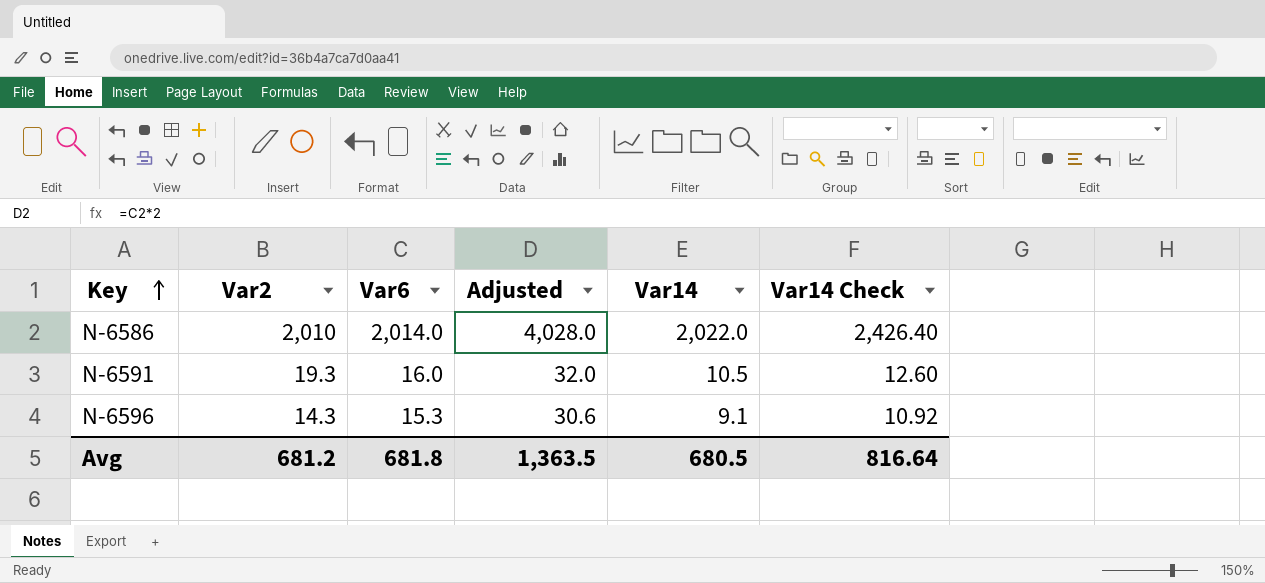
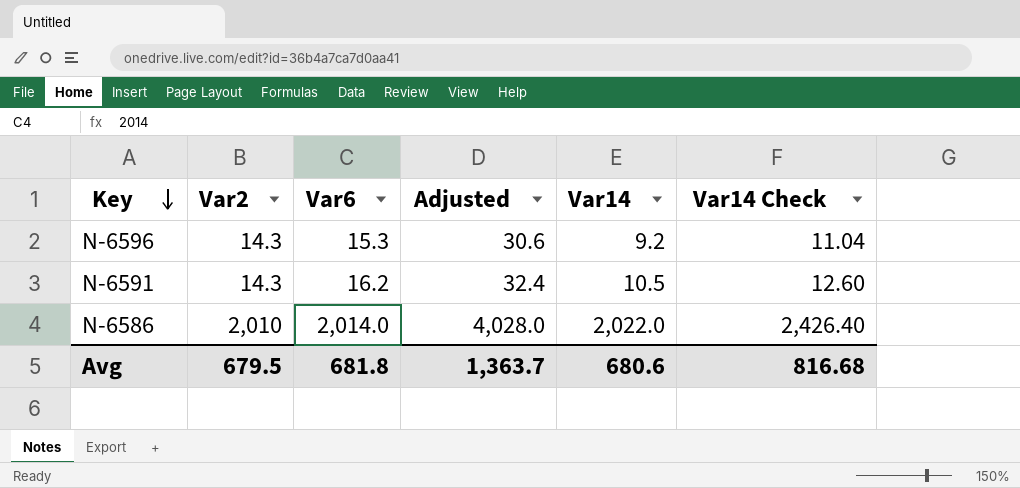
row order: Key ascending -> Key descending
N-6596 | Var14: 9.1 -> 9.2
N-6596 | Var14 Check: 10.92 -> 11.04
N-6591 | Var2: 19.3 -> 14.3
N-6591 | Var6: 16.0 -> 16.2
N-6591 | Adjusted: 32.0 -> 32.4
Avg | Var2: 681.2 -> 679.5
Avg | Adjusted: 1,363.5 -> 1,363.7
Avg | Var14: 680.5 -> 680.6
Avg | Var14 Check: 816.64 -> 816.68

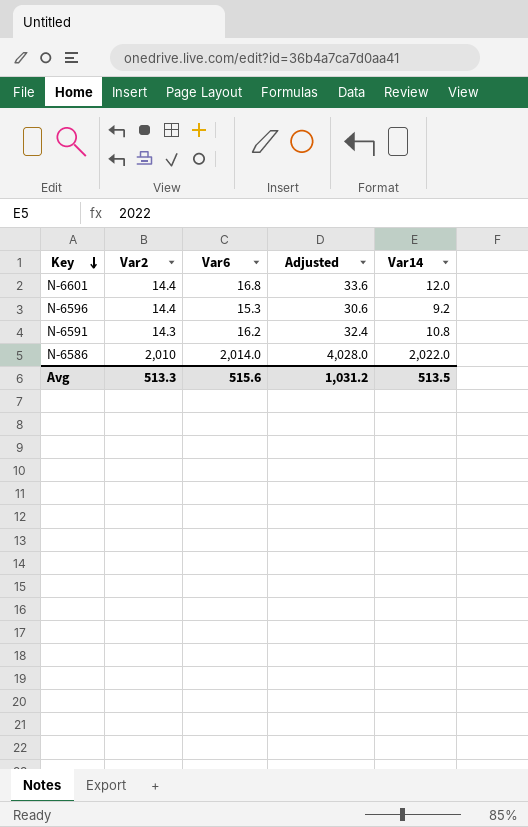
column Var14 Check | formula: [Var14] * 1.2 -> none
row N-6601: none -> 14.4 | 16.8 | 33.6 | 12.0
N-6596 | Var2: 14.3 -> 14.4
N-6591 | Var14: 10.5 -> 10.8
Avg | Var2: 679.5 -> 513.3
Avg | Var6: 681.8 -> 515.6
Avg | Adjusted: 1,363.7 -> 1,031.2
Avg | Var14: 680.6 -> 513.5

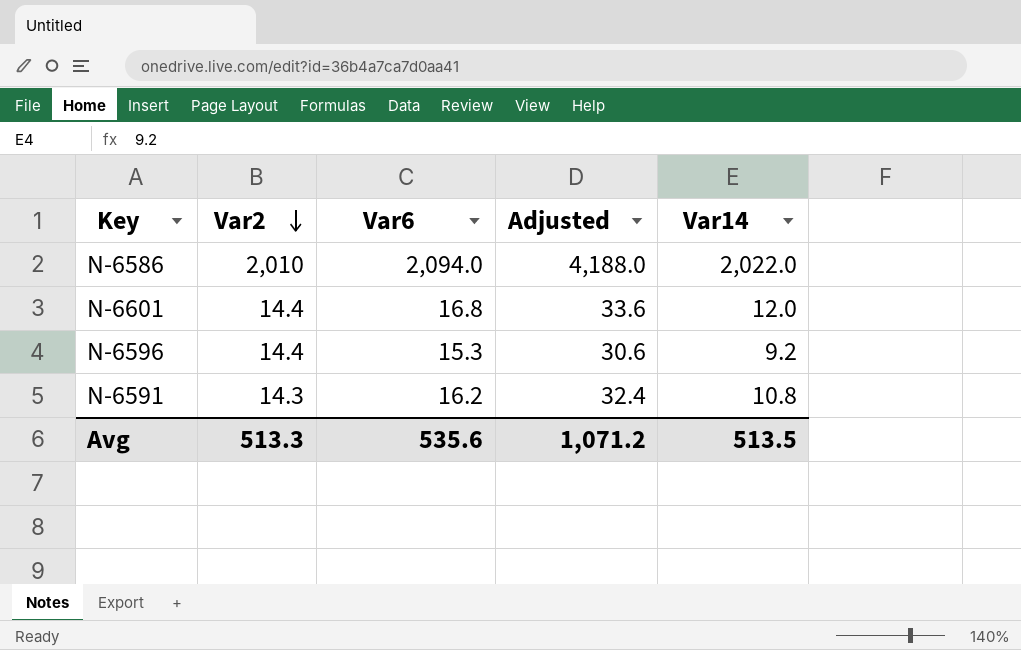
row order: Key descending -> Var2 descending
N-6586 | Var6: 2,014.0 -> 2,094.0
N-6586 | Adjusted: 4,028.0 -> 4,188.0
Avg | Var6: 515.6 -> 535.6
Avg | Adjusted: 1,031.2 -> 1,071.2

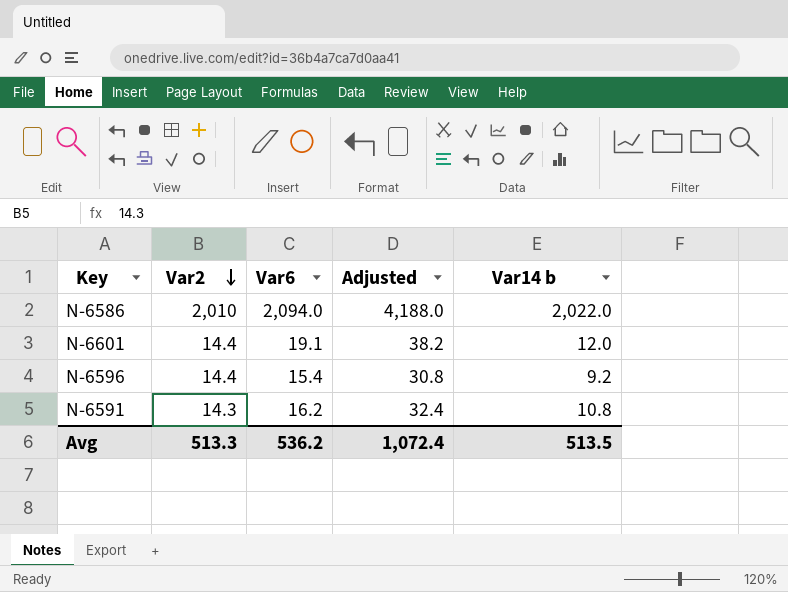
column name: Var14 -> Var14 b
N-6601 | Var6: 16.8 -> 19.1
N-6601 | Adjusted: 33.6 -> 38.2
N-6596 | Var6: 15.3 -> 15.4
N-6596 | Adjusted: 30.6 -> 30.8
Avg | Var6: 535.6 -> 536.2
Avg | Adjusted: 1,071.2 -> 1,072.4

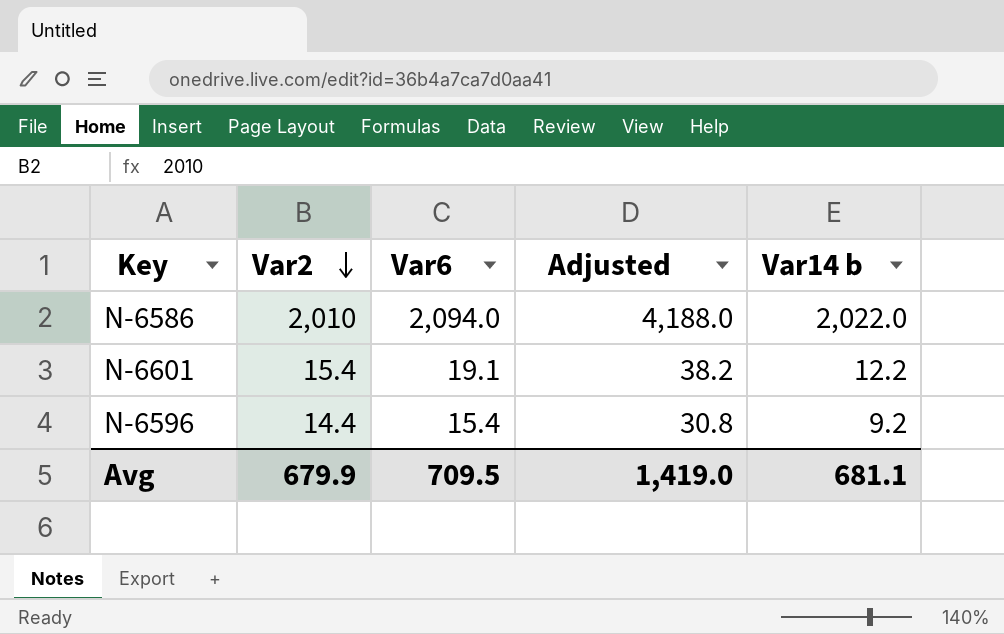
row N-6591: 14.3 | 16.2 | 32.4 | 10.8 -> none
N-6601 | Var2: 14.4 -> 15.4
N-6601 | Var14 b: 12.0 -> 12.2
Avg | Var2: 513.3 -> 679.9
Avg | Var6: 536.2 -> 709.5
Avg | Adjusted: 1,072.4 -> 1,419.0
Avg | Var14 b: 513.5 -> 681.1

